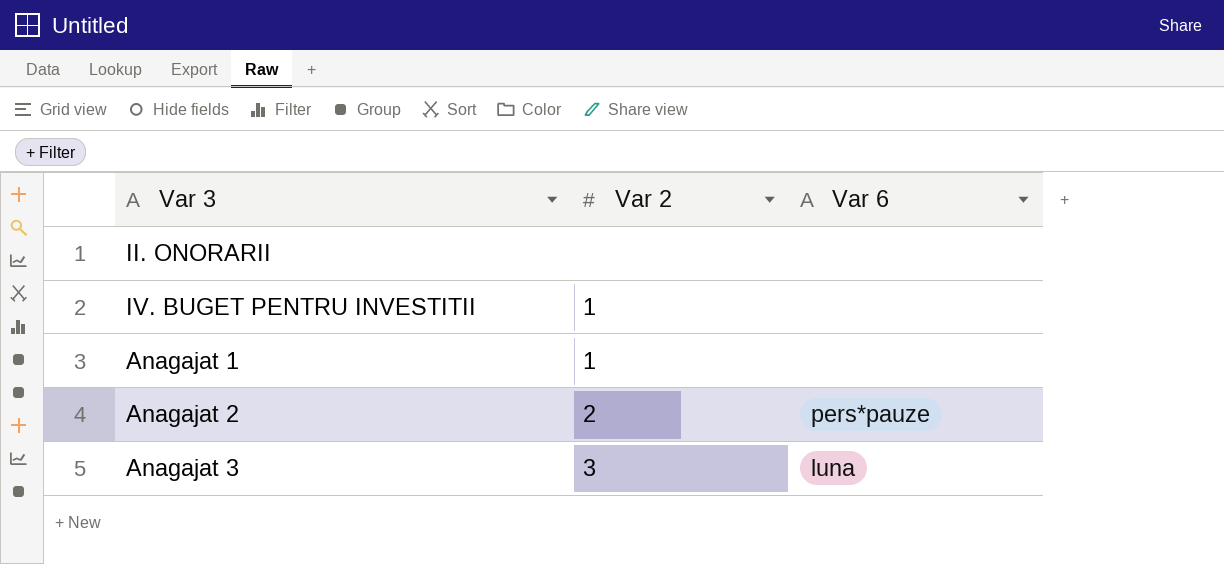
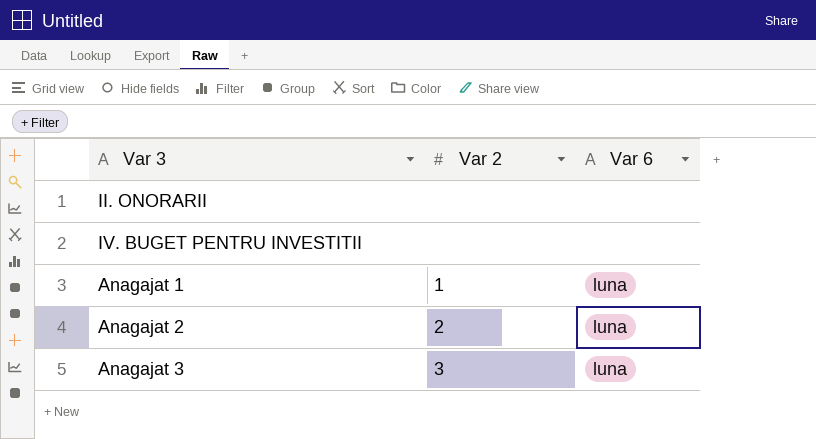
IV. BUGET PENTRU INVESTITII | Var 2: 1 -> none
Anagajat 1 | Var 6: none -> luna
Anagajat 2 | Var 6: pers*pauze -> luna

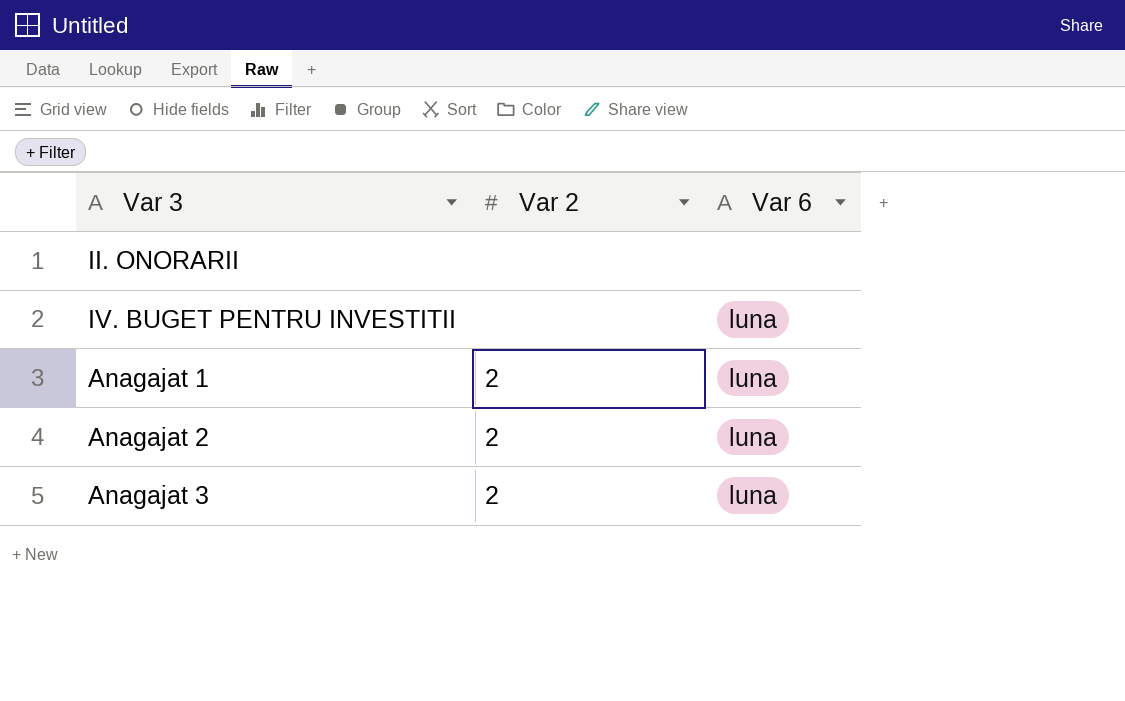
IV. BUGET PENTRU INVESTITII | Var 6: none -> luna
Anagajat 1 | Var 2: 1 -> 2
Anagajat 3 | Var 2: 3 -> 2

